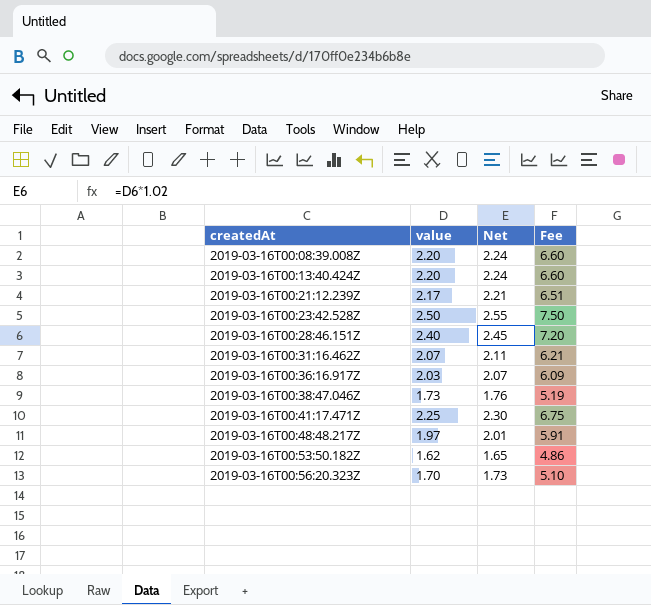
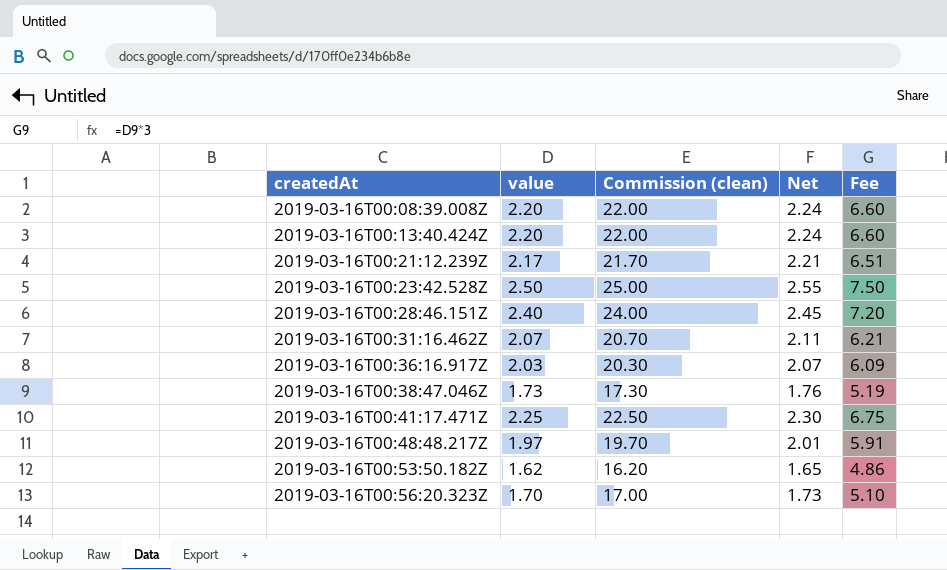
column Commission (clean) | formula: none -> [value] * 10

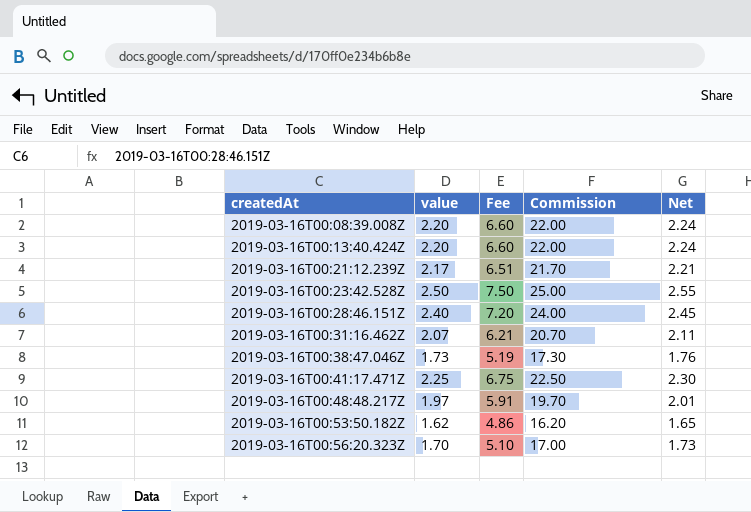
column Fee | position: 5 -> 3
column name: Commission (clean) -> Commission
row 2019-03-16T00:36:16.917Z: 2.03 | 20.30 | 2.07 | 6.09 -> none

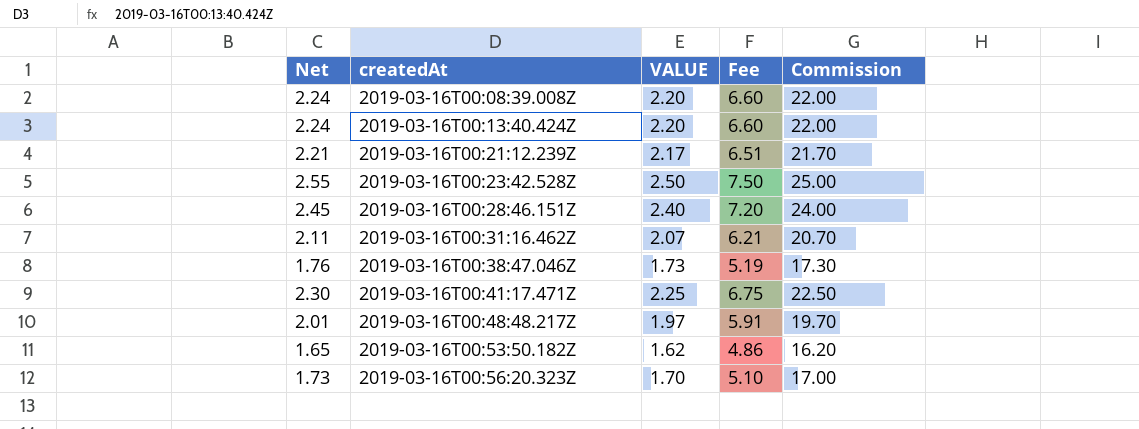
column Net | position: 5 -> 1
column name: value -> VALUE

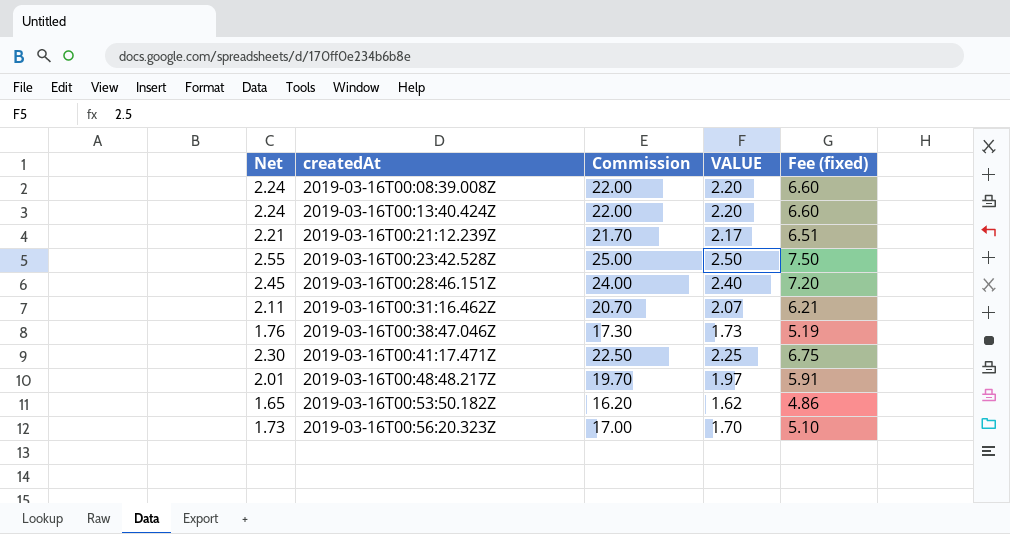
column Commission | position: 5 -> 3
column name: Fee -> Fee (fixed)

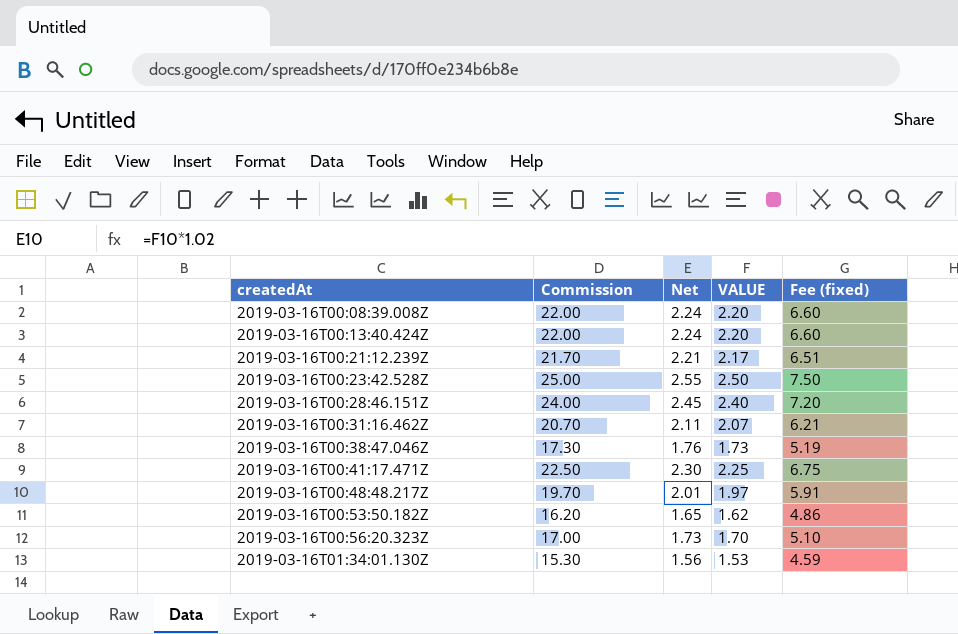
column Net | position: 1 -> 3
row 2019-03-16T01:34:01.130Z: none -> 15.30 | 1.56 | 1.53 | 4.59

